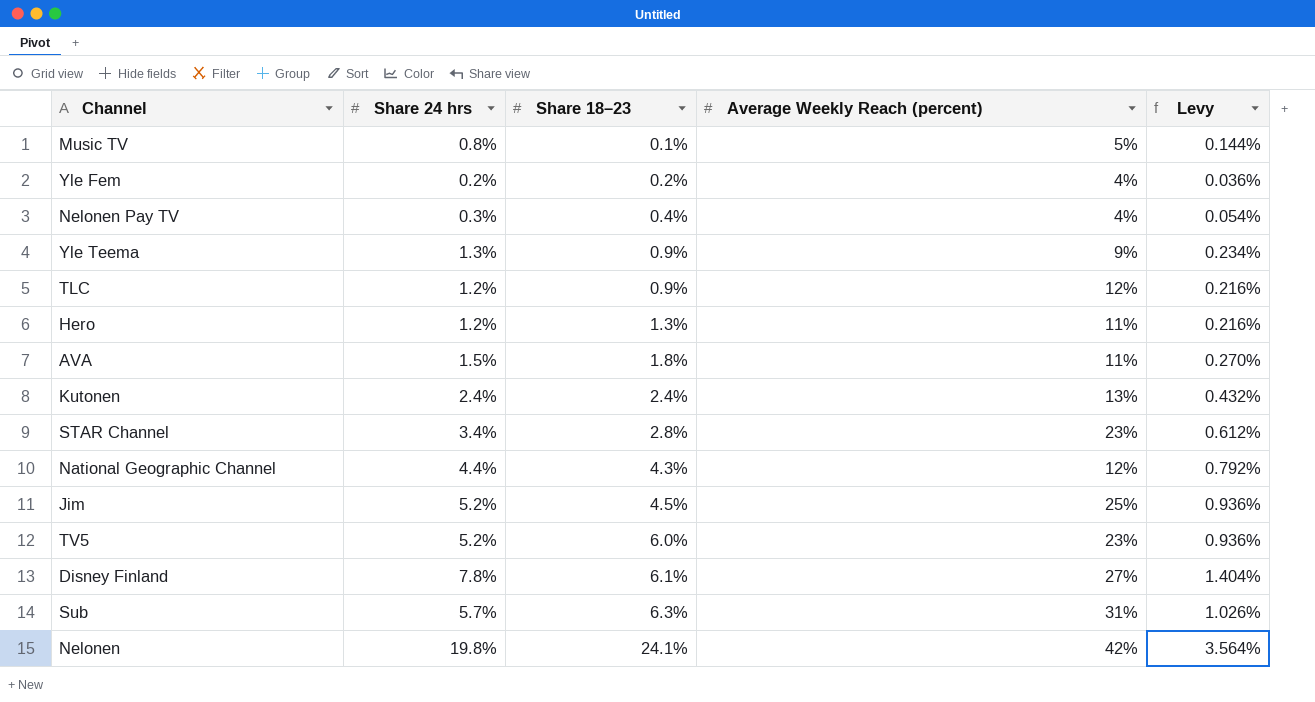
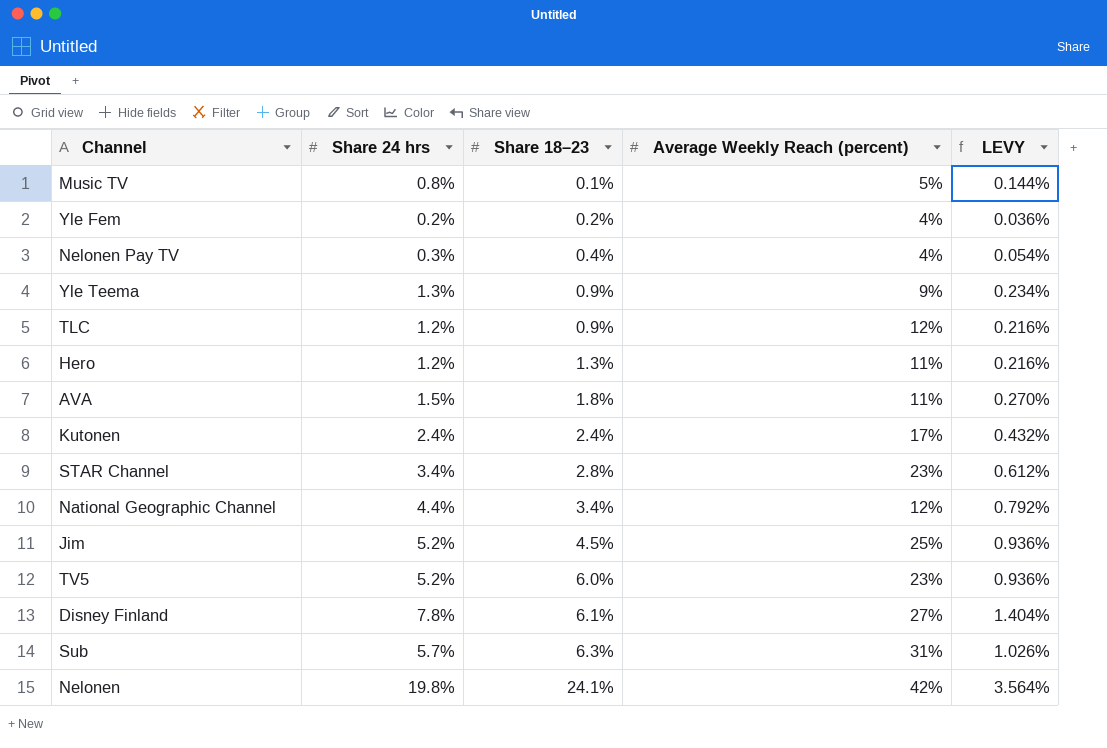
column name: Levy -> LEVY
Kutonen | Average Weekly Reach (percent): 13% -> 17%
National Geographic Channel | Share 18–23: 4.3% -> 3.4%

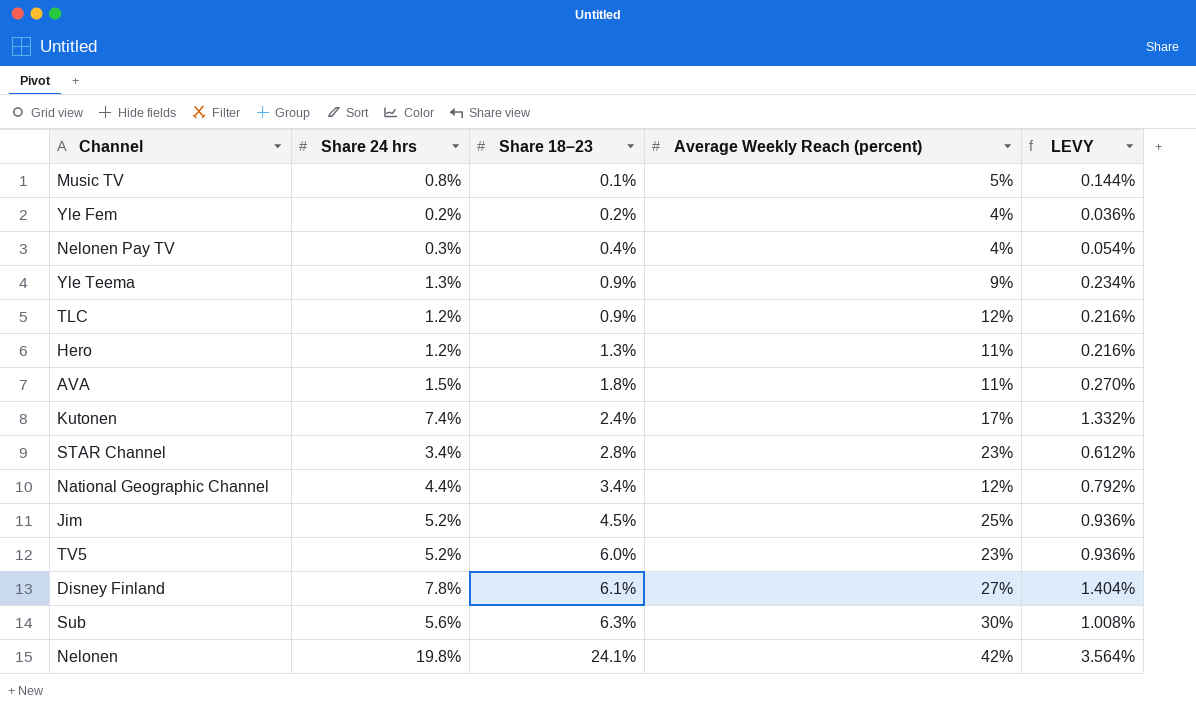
Kutonen | Share 24 hrs: 2.4% -> 7.4%
Kutonen | LEVY: 0.432% -> 1.332%
Sub | Share 24 hrs: 5.7% -> 5.6%
Sub | Average Weekly Reach (percent): 31% -> 30%
Sub | LEVY: 1.026% -> 1.008%

